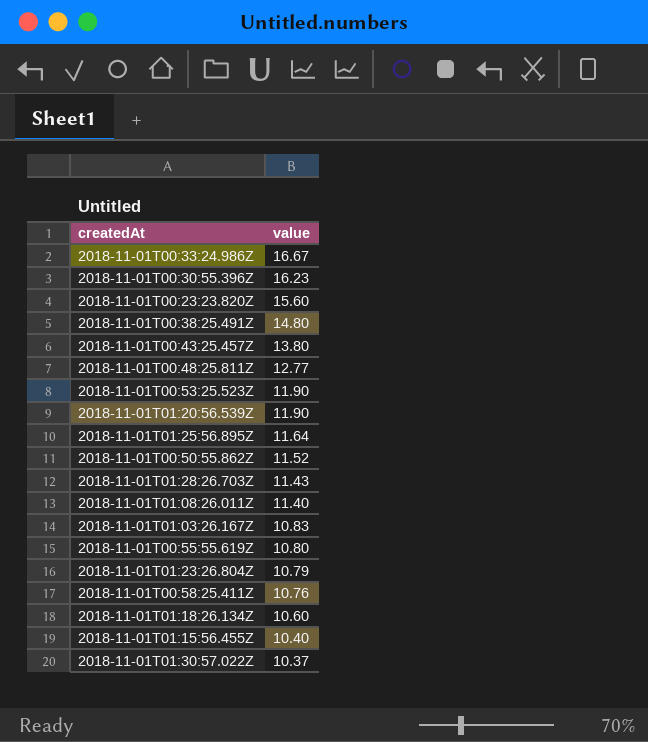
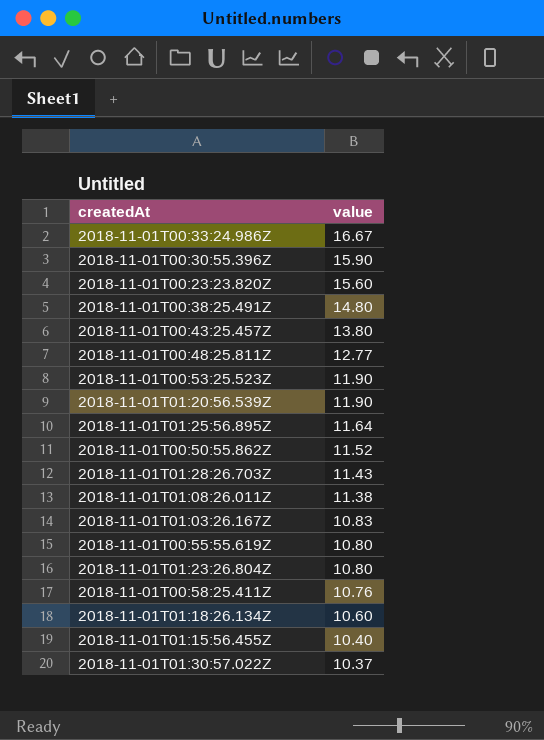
2018-11-01T00:30:55.396Z | value: 16.23 -> 15.90
2018-11-01T01:08:26.011Z | value: 11.40 -> 11.38
2018-11-01T01:23:26.804Z | value: 10.79 -> 10.80

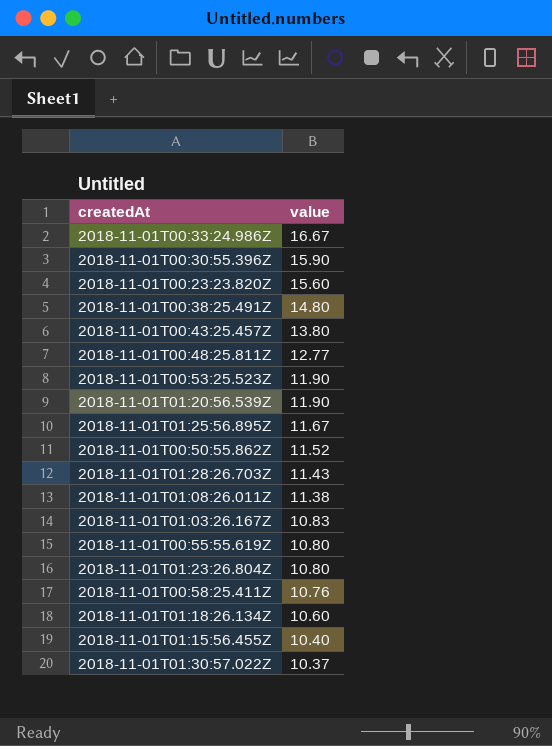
2018-11-01T01:25:56.895Z | value: 11.64 -> 11.67

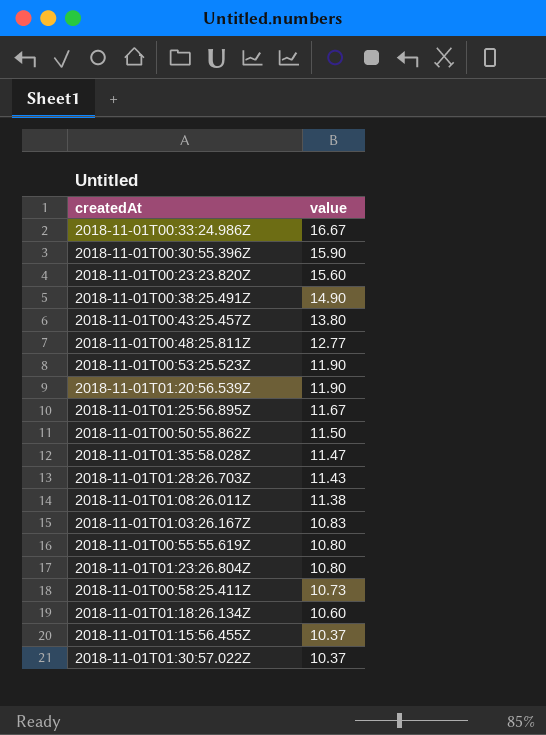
2018-11-01T00:38:25.491Z | value: 14.80 -> 14.90
2018-11-01T00:50:55.862Z | value: 11.52 -> 11.50
row 2018-11-01T01:35:58.028Z: none -> 11.47
2018-11-01T00:58:25.411Z | value: 10.76 -> 10.73
2018-11-01T01:15:56.455Z | value: 10.40 -> 10.37

